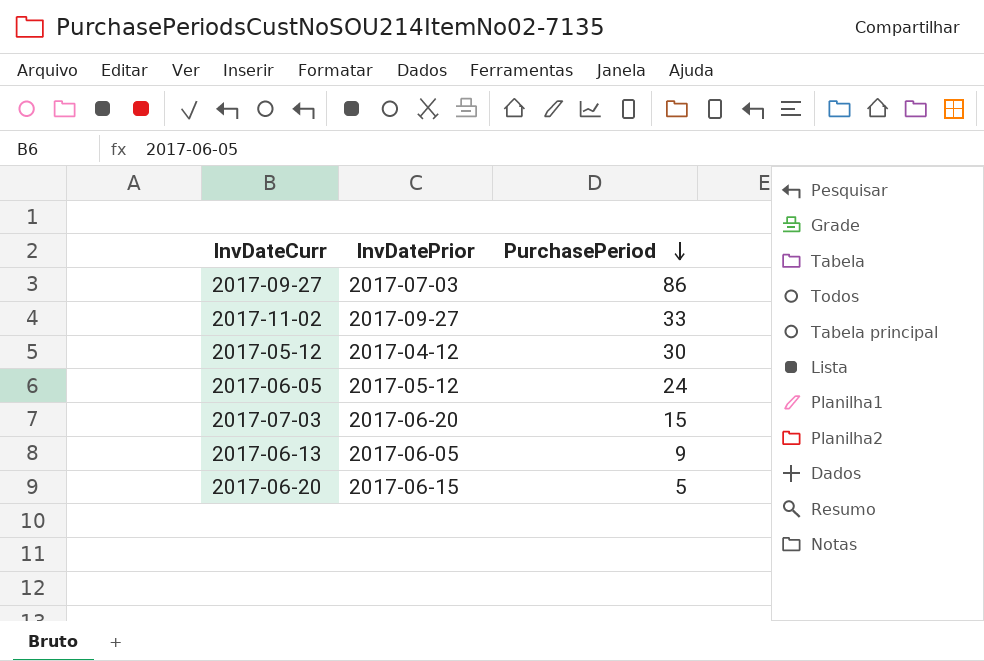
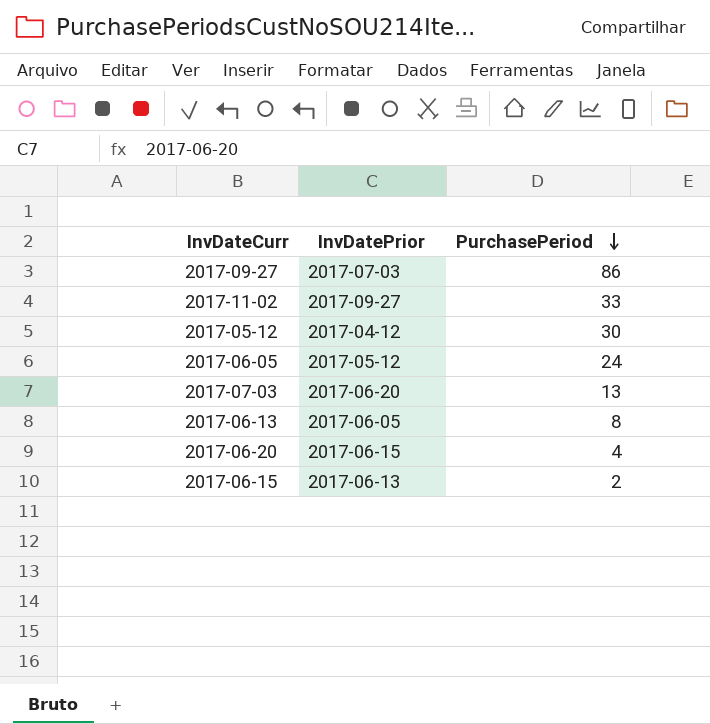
2017-07-03 | PurchasePeriod: 15 -> 13
2017-06-13 | PurchasePeriod: 9 -> 8
2017-06-20 | PurchasePeriod: 5 -> 4
row 2017-06-15: none -> 2017-06-13 | 2

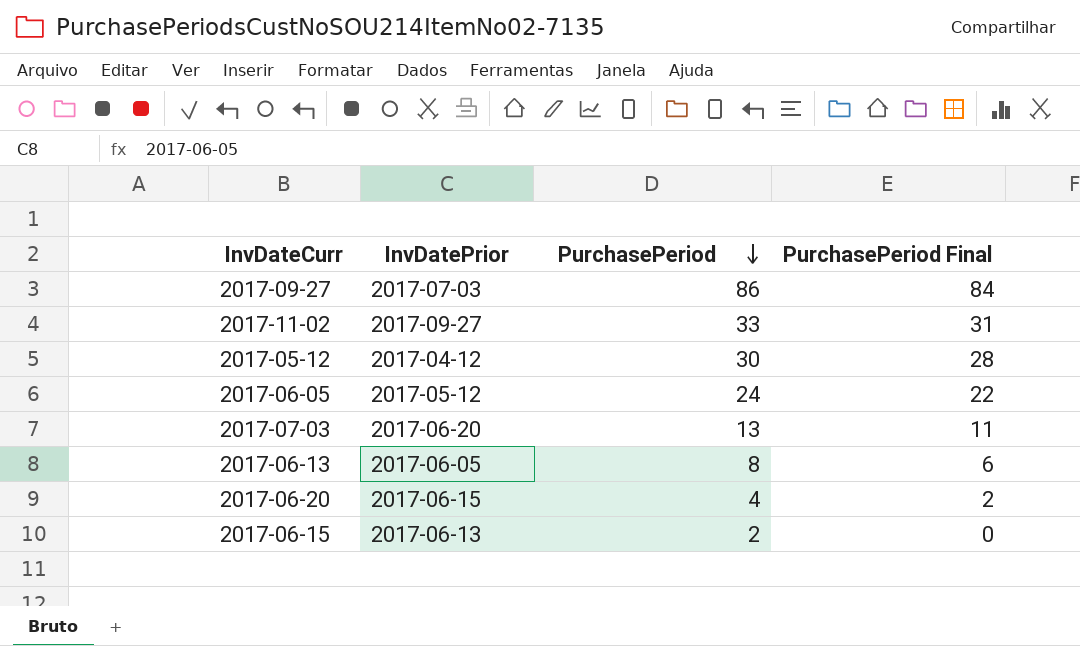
column PurchasePeriod Final | formula: none -> [PurchasePeriod] - 2

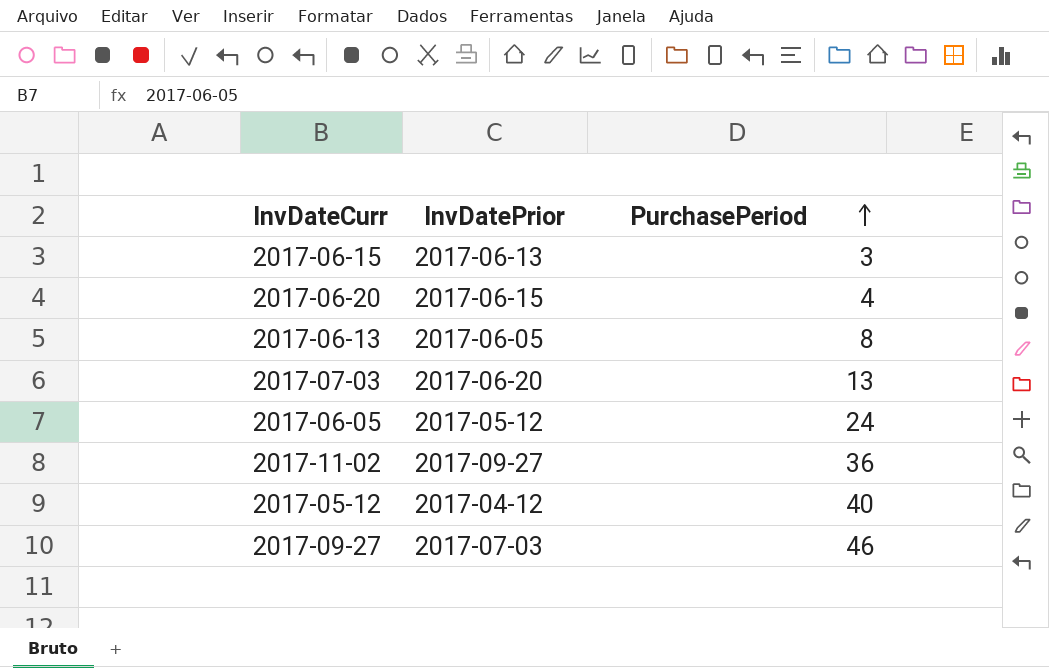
row order: PurchasePeriod descending -> PurchasePeriod ascending
column PurchasePeriod Final | formula: [PurchasePeriod] - 2 -> none
2017-06-15 | PurchasePeriod: 2 -> 3
2017-11-02 | PurchasePeriod: 33 -> 36
2017-05-12 | PurchasePeriod: 30 -> 40
2017-09-27 | PurchasePeriod: 86 -> 46

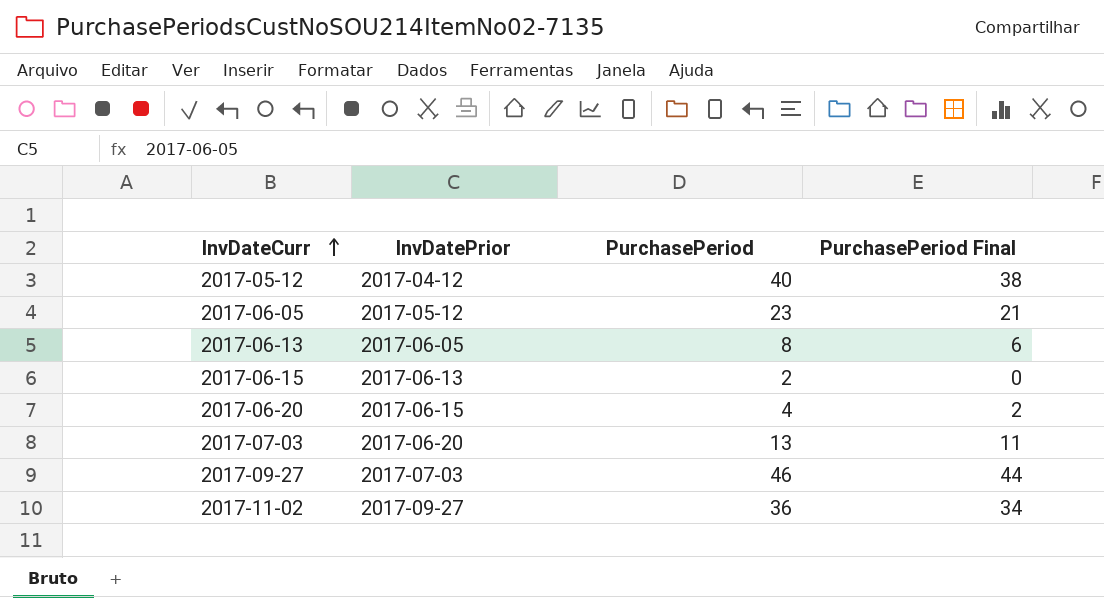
row order: PurchasePeriod ascending -> InvDateCurr ascending
column PurchasePeriod Final | formula: none -> [PurchasePeriod] - 2
2017-06-05 | PurchasePeriod: 24 -> 23
2017-06-15 | PurchasePeriod: 3 -> 2

